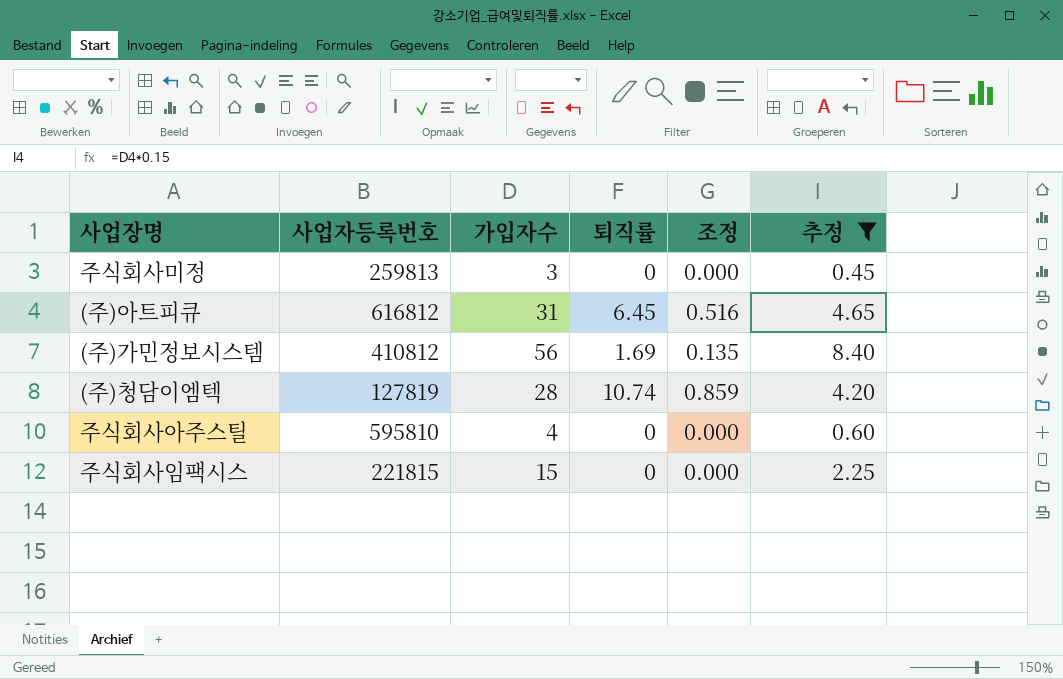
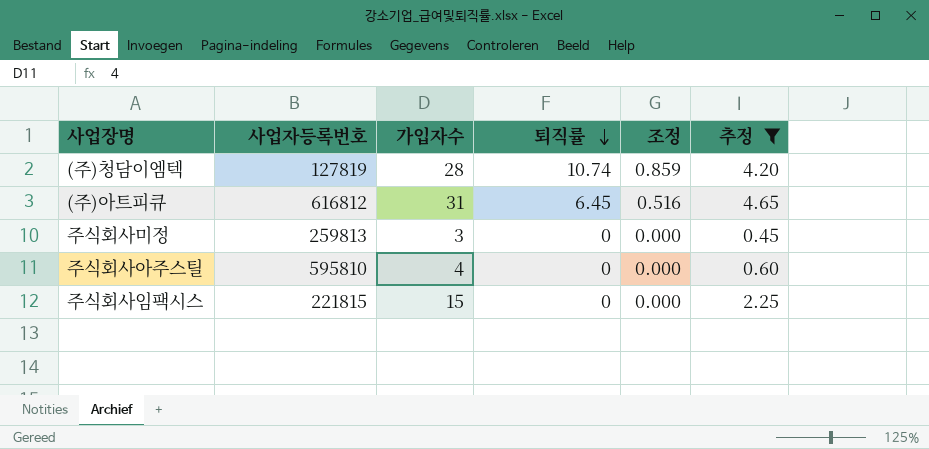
row order: none -> 퇴직률 descending
row (주)가민정보시스템: 410812 | 56 | 1.69 | 0.135 | 8.40 -> none

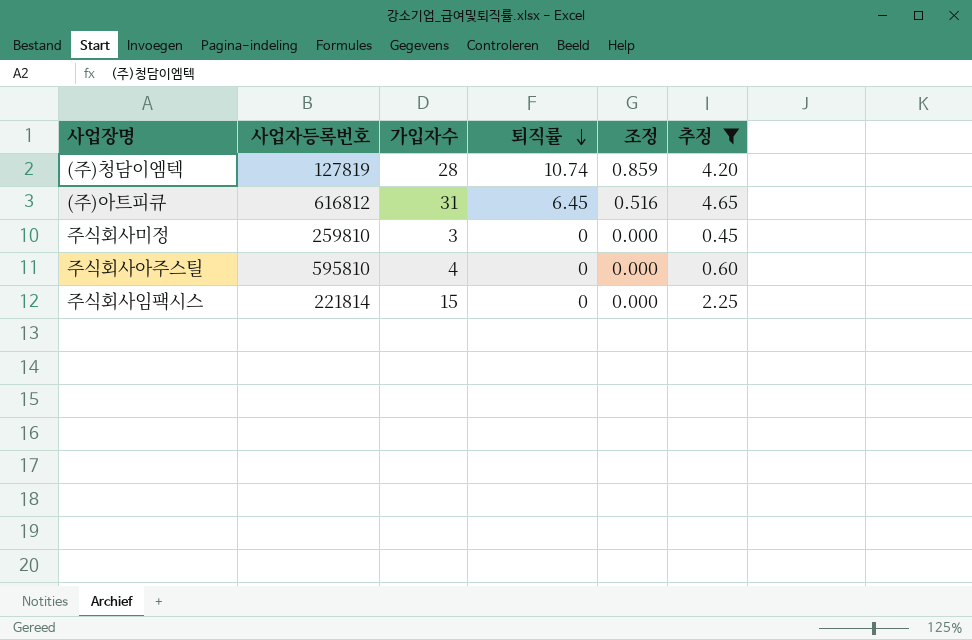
주식회사미정 | 사업자등록번호: 259813 -> 259810
주식회사임팩시스 | 사업자등록번호: 221815 -> 221814

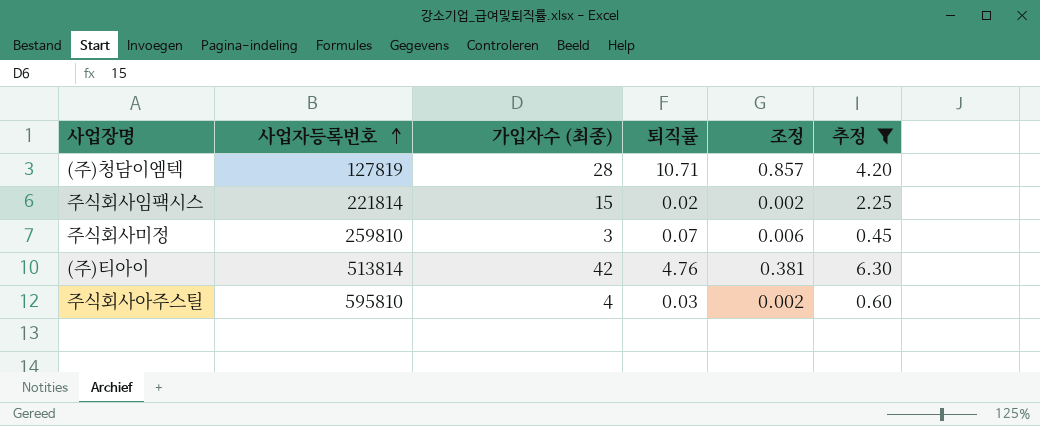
row order: 퇴직률 descending -> 사업자등록번호 ascending
column name: 가입자수 -> 가입자수 (최종)
row (주)아트피큐: 616812 | 31 | 6.45 | 0.516 | 4.65 -> none
(주)청담이엠텍 | 퇴직률: 10.74 -> 10.71
(주)청담이엠텍 | 조정: 0.859 -> 0.857
주식회사임팩시스 | 퇴직률: 0 -> 0.02
주식회사임팩시스 | 조정: 0.000 -> 0.002
주식회사미정 | 퇴직률: 0 -> 0.07
주식회사미정 | 조정: 0.000 -> 0.006
row (주)티아이: none -> 513814 | 42 | 4.76 | 0.381 | 6.30
주식회사아주스틸 | 퇴직률: 0 -> 0.03
주식회사아주스틸 | 조정: 0.000 -> 0.002

